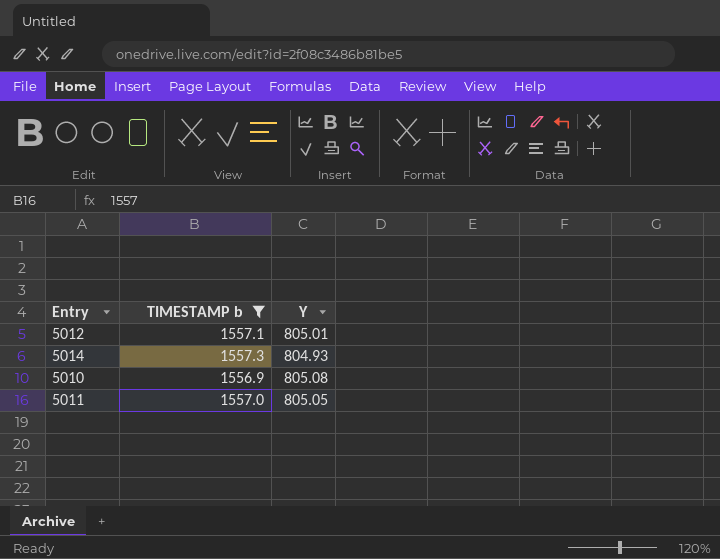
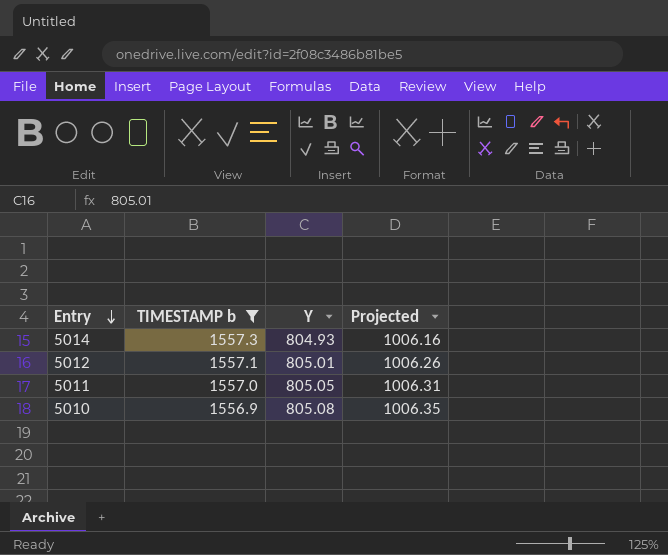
row order: none -> Entry descending
column Projected | formula: none -> [Y] * 1.25

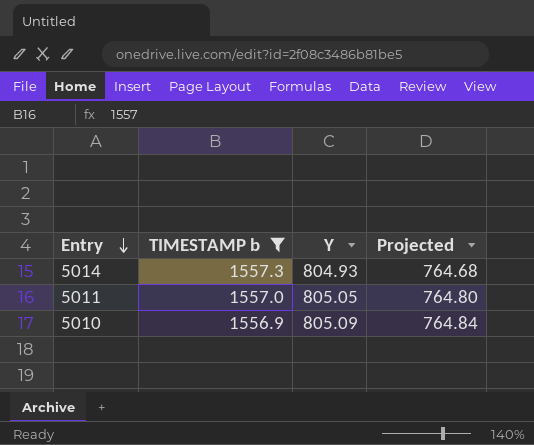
column Projected | formula: [Y] * 1.25 -> [Y] * 0.95
row 5012: 1557.1 | 805.01 | 1006.26 -> none
5010 | Y: 805.08 -> 805.09

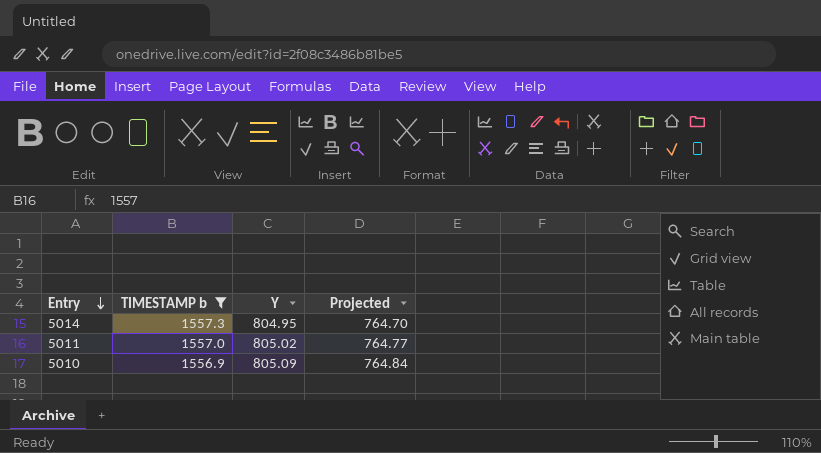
5014 | Y: 804.93 -> 804.95
5014 | Projected: 764.68 -> 764.70
5011 | Y: 805.05 -> 805.02
5011 | Projected: 764.80 -> 764.77

